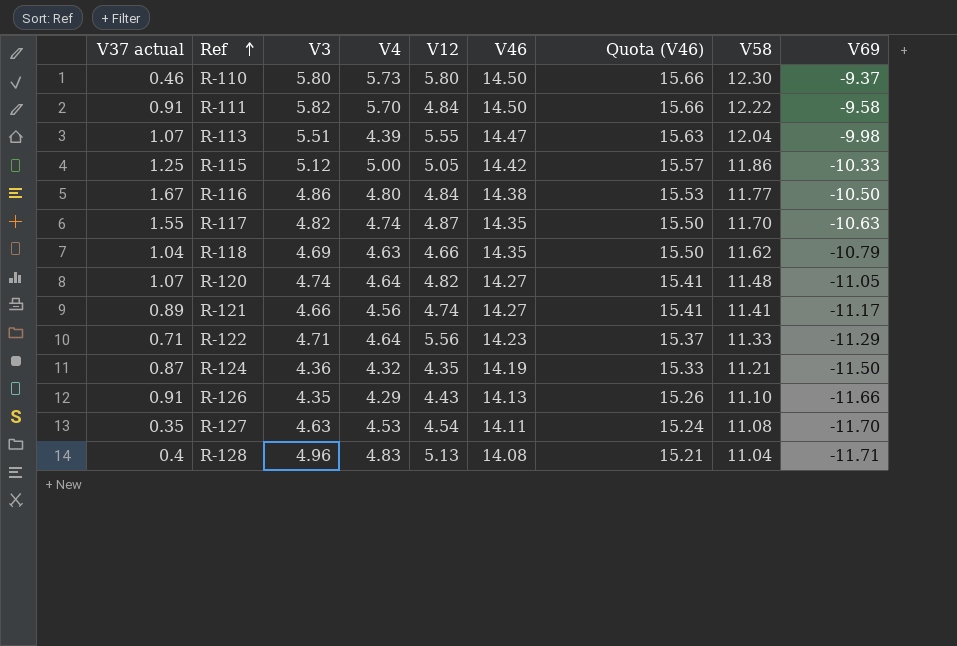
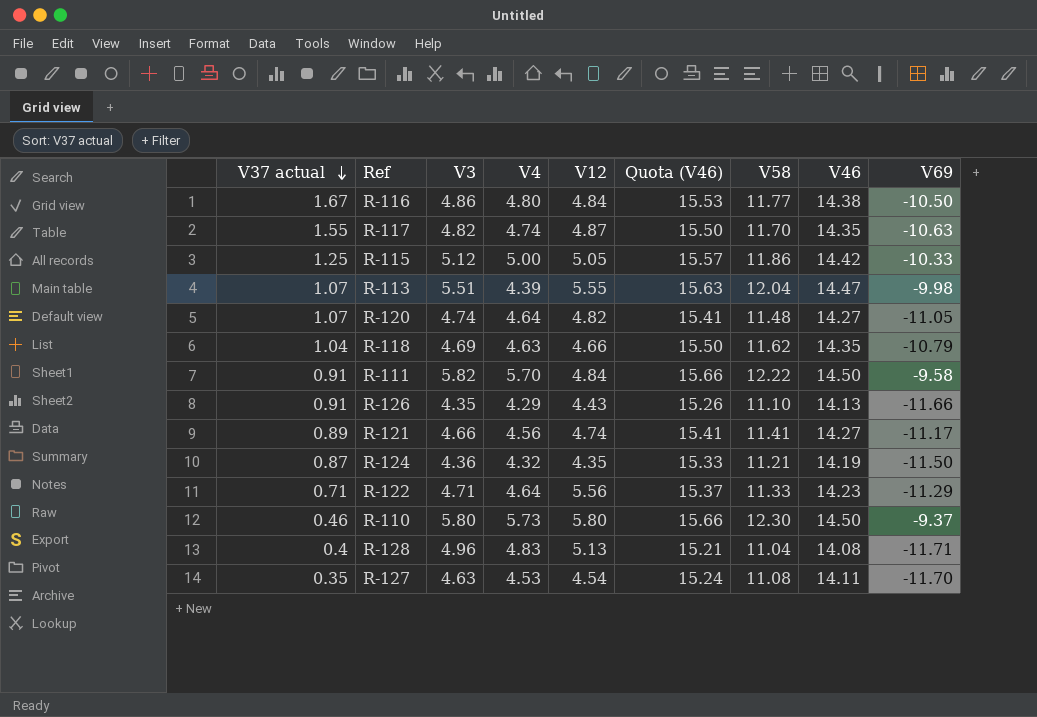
row order: Ref ascending -> V37 actual descending
column V46 | position: 6 -> 8

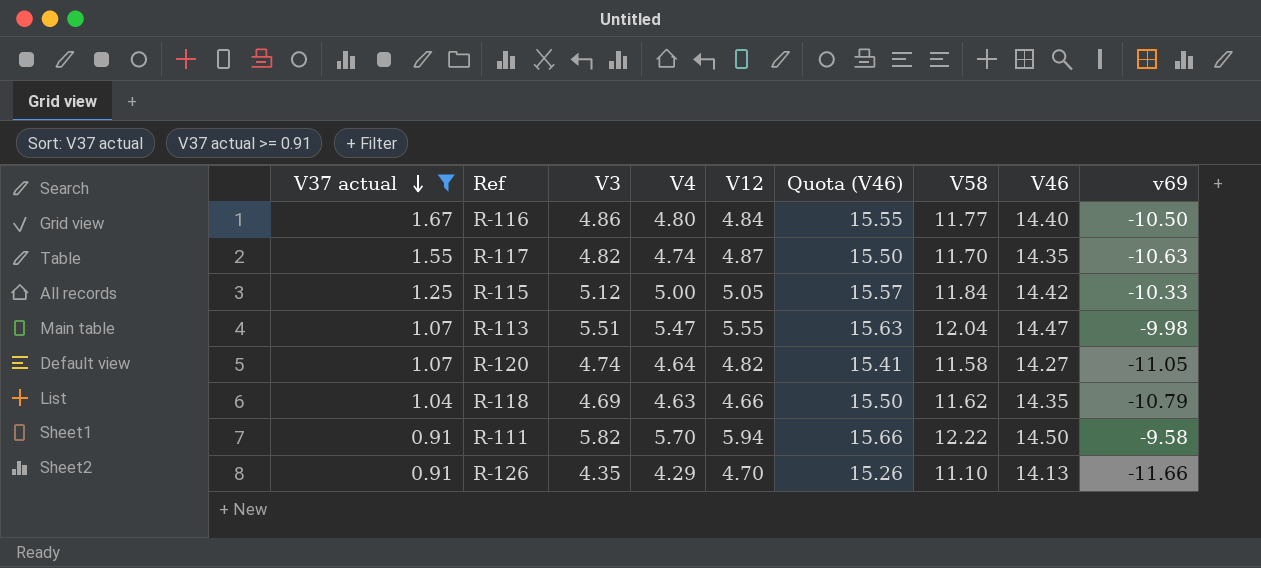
filter: none -> V37 actual >= 0.91
column name: V69 -> v69
R-116 | Quota (V46): 15.53 -> 15.55
R-116 | V46: 14.38 -> 14.40
R-115 | V58: 11.86 -> 11.84
R-113 | V4: 4.39 -> 5.47
R-120 | V58: 11.48 -> 11.58
R-111 | V12: 4.84 -> 5.94
R-126 | V12: 4.43 -> 4.70

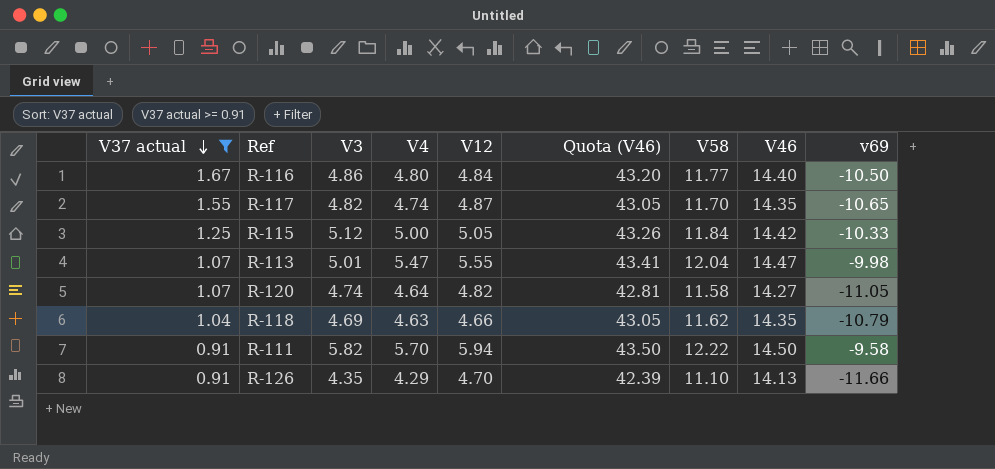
column Quota (V46) | formula: [V46] * 1.08 -> [V46] * 3
R-117 | v69: -10.63 -> -10.65
R-113 | V3: 5.51 -> 5.01

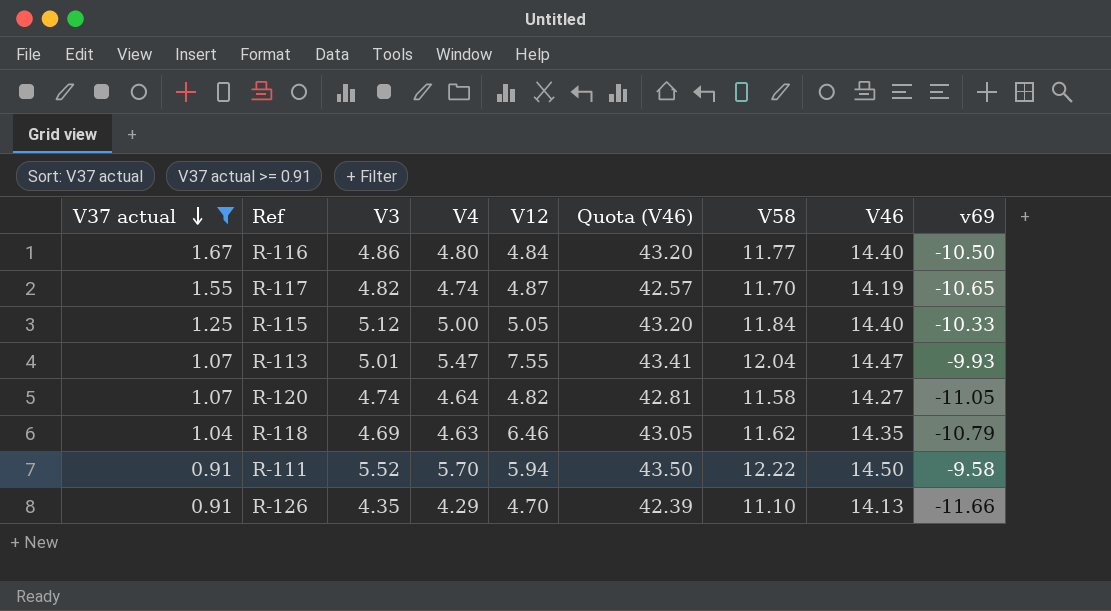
R-117 | Quota (V46): 43.05 -> 42.57
R-117 | V46: 14.35 -> 14.19
R-115 | Quota (V46): 43.26 -> 43.20
R-115 | V46: 14.42 -> 14.40
R-113 | V12: 5.55 -> 7.55
R-113 | v69: -9.98 -> -9.93
R-118 | V12: 4.66 -> 6.46
R-111 | V3: 5.82 -> 5.52

